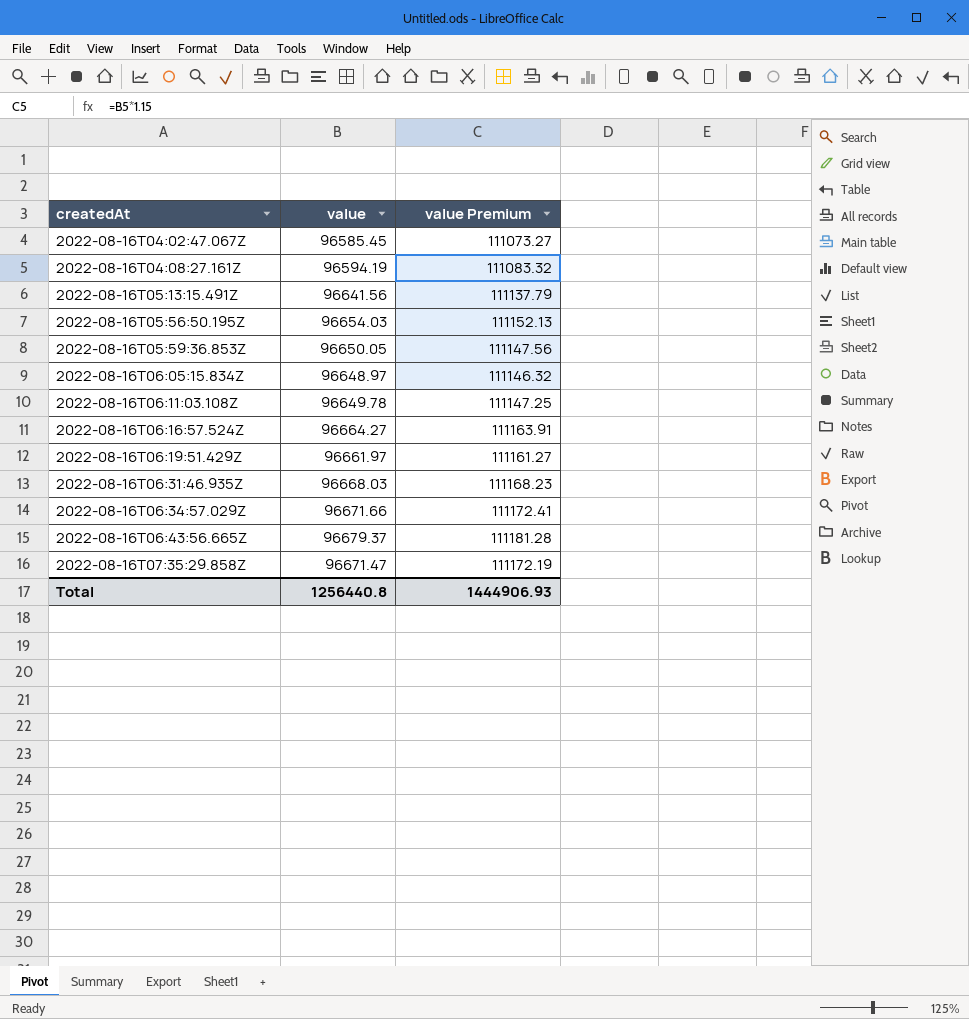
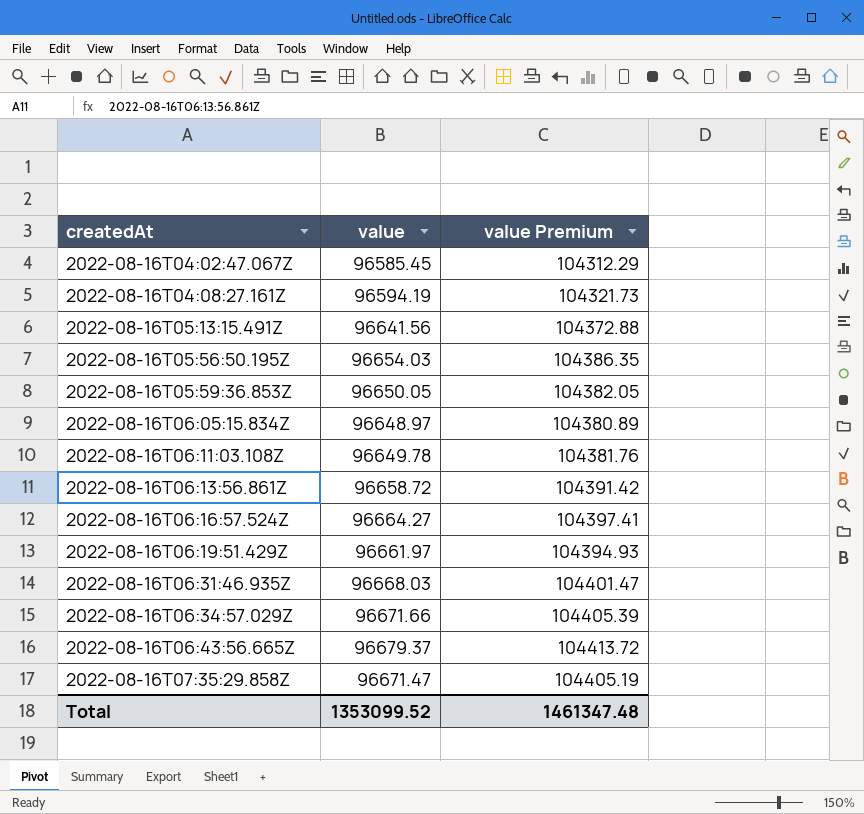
column value Premium | formula: [value] * 1.15 -> [value] * 1.08
row 2022-08-16T06:13:56.861Z: none -> 96658.72 | 104391.42
Total | value: 1256440.8 -> 1353099.52
Total | value Premium: 1444906.93 -> 1461347.48

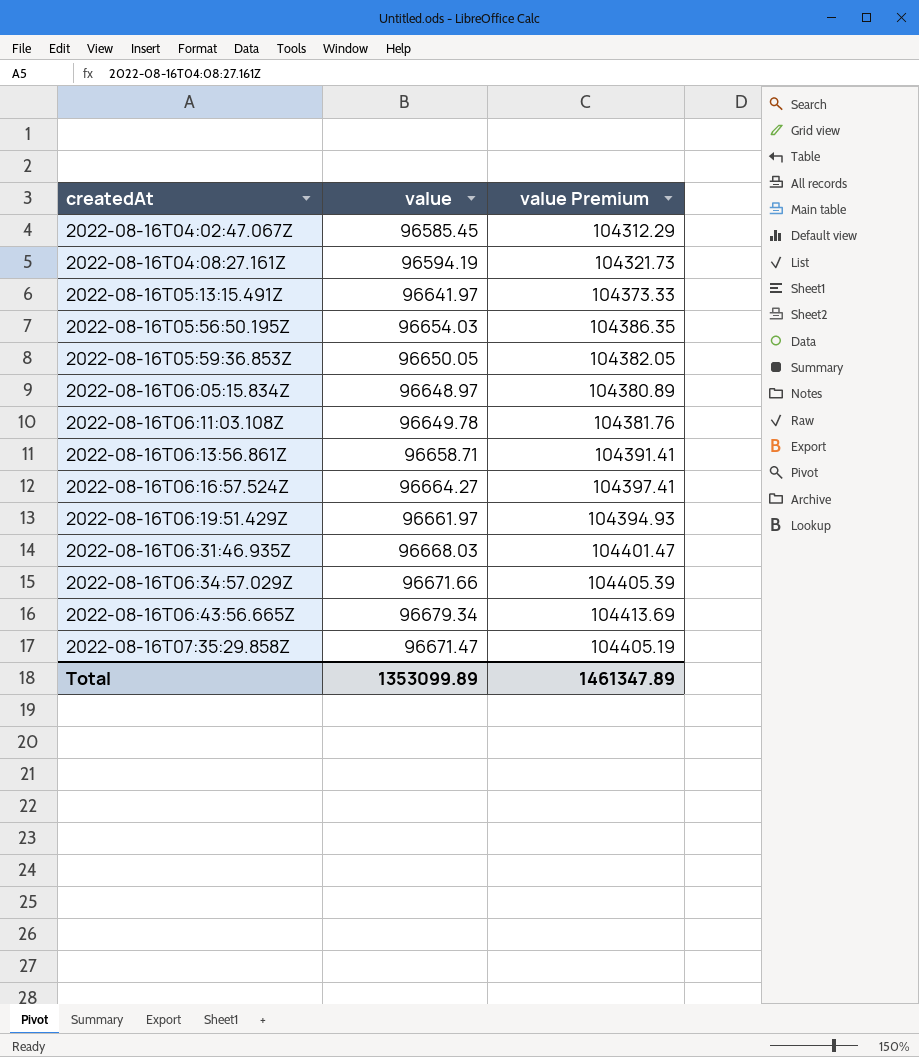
2022-08-16T05:13:15.491Z | value: 96641.56 -> 96641.97
2022-08-16T05:13:15.491Z | value Premium: 104372.88 -> 104373.33
2022-08-16T06:13:56.861Z | value: 96658.72 -> 96658.71
2022-08-16T06:13:56.861Z | value Premium: 104391.42 -> 104391.41
2022-08-16T06:43:56.665Z | value: 96679.37 -> 96679.34
2022-08-16T06:43:56.665Z | value Premium: 104413.72 -> 104413.69
Total | value: 1353099.52 -> 1353099.89
Total | value Premium: 1461347.48 -> 1461347.89

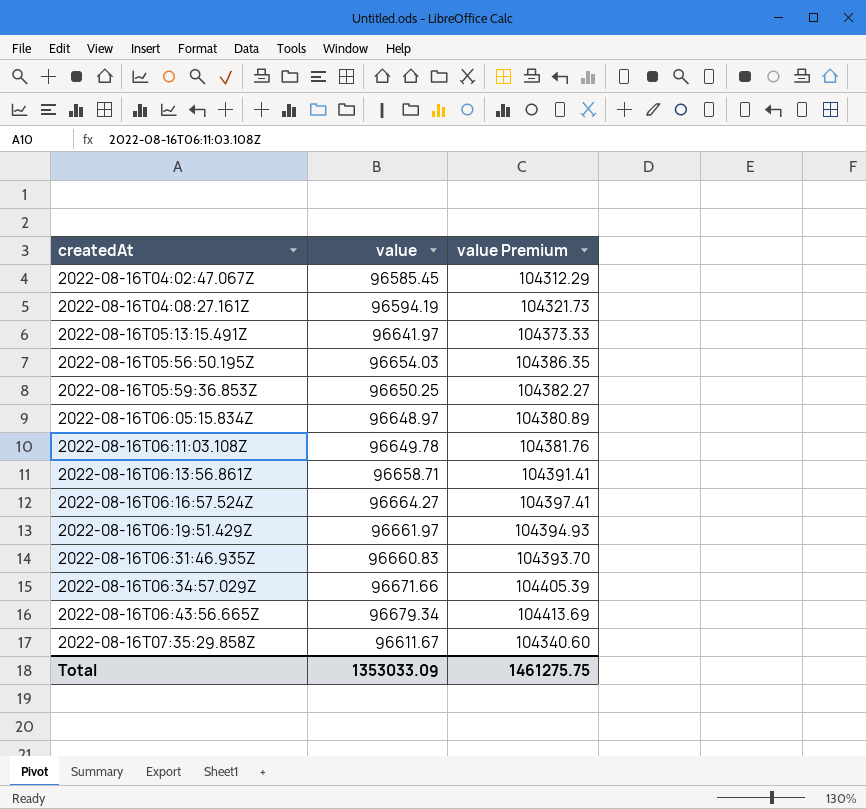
2022-08-16T05:59:36.853Z | value: 96650.05 -> 96650.25
2022-08-16T05:59:36.853Z | value Premium: 104382.05 -> 104382.27
2022-08-16T06:31:46.935Z | value: 96668.03 -> 96660.83
2022-08-16T06:31:46.935Z | value Premium: 104401.47 -> 104393.70
2022-08-16T07:35:29.858Z | value: 96671.47 -> 96611.67
2022-08-16T07:35:29.858Z | value Premium: 104405.19 -> 104340.60
Total | value: 1353099.89 -> 1353033.09
Total | value Premium: 1461347.89 -> 1461275.75

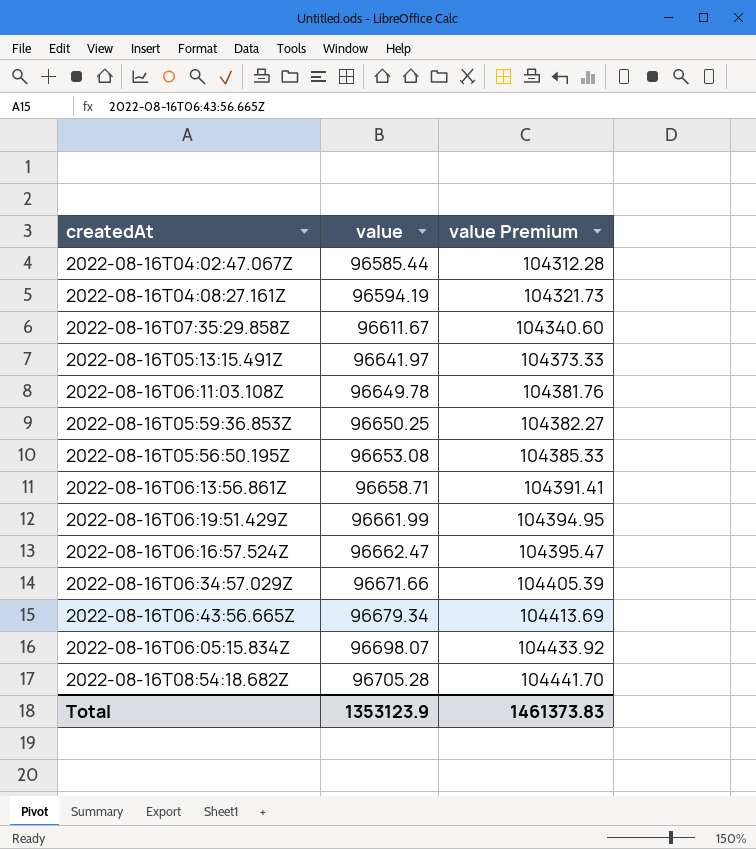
row order: createdAt ascending -> value ascending
row 2022-08-16T06:31:46.935Z: 96660.83 | 104393.70 -> none
2022-08-16T04:02:47.067Z | value: 96585.45 -> 96585.44
2022-08-16T04:02:47.067Z | value Premium: 104312.29 -> 104312.28
2022-08-16T05:56:50.195Z | value: 96654.03 -> 96653.08
2022-08-16T05:56:50.195Z | value Premium: 104386.35 -> 104385.33
2022-08-16T06:19:51.429Z | value: 96661.97 -> 96661.99
2022-08-16T06:19:51.429Z | value Premium: 104394.93 -> 104394.95
2022-08-16T06:16:57.524Z | value: 96664.27 -> 96662.47
2022-08-16T06:16:57.524Z | value Premium: 104397.41 -> 104395.47
2022-08-16T06:05:15.834Z | value: 96648.97 -> 96698.07
2022-08-16T06:05:15.834Z | value Premium: 104380.89 -> 104433.92
row 2022-08-16T08:54:18.682Z: none -> 96705.28 | 104441.70
Total | value: 1353033.09 -> 1353123.9
Total | value Premium: 1461275.75 -> 1461373.83

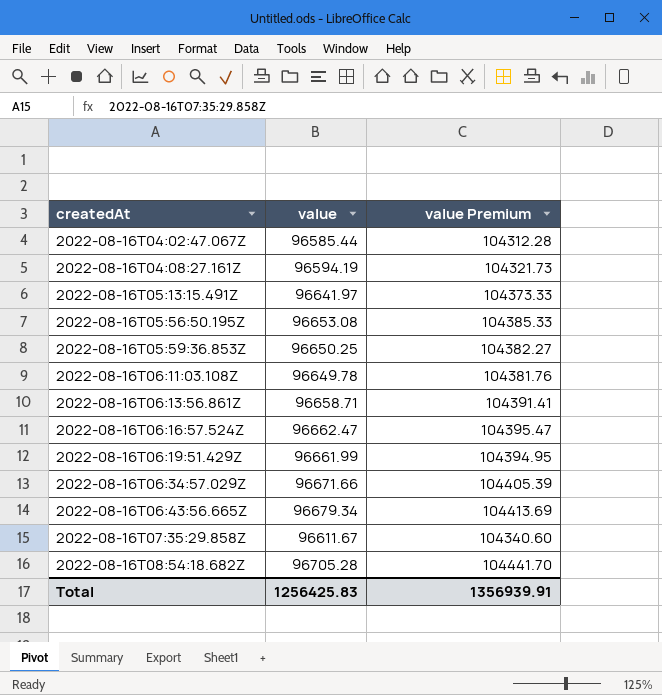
row order: value ascending -> createdAt ascending
row 2022-08-16T06:05:15.834Z: 96698.07 | 104433.92 -> none
Total | value: 1353123.9 -> 1256425.83
Total | value Premium: 1461373.83 -> 1356939.91

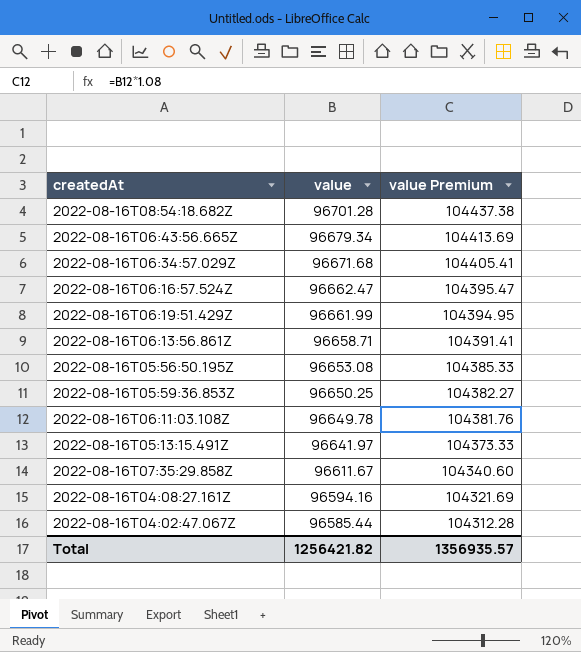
row order: createdAt ascending -> value descending
2022-08-16T08:54:18.682Z | value: 96705.28 -> 96701.28
2022-08-16T08:54:18.682Z | value Premium: 104441.70 -> 104437.38
2022-08-16T06:34:57.029Z | value: 96671.66 -> 96671.68
2022-08-16T06:34:57.029Z | value Premium: 104405.39 -> 104405.41
2022-08-16T04:08:27.161Z | value: 96594.19 -> 96594.16
2022-08-16T04:08:27.161Z | value Premium: 104321.73 -> 104321.69
Total | value: 1256425.83 -> 1256421.82
Total | value Premium: 1356939.91 -> 1356935.57

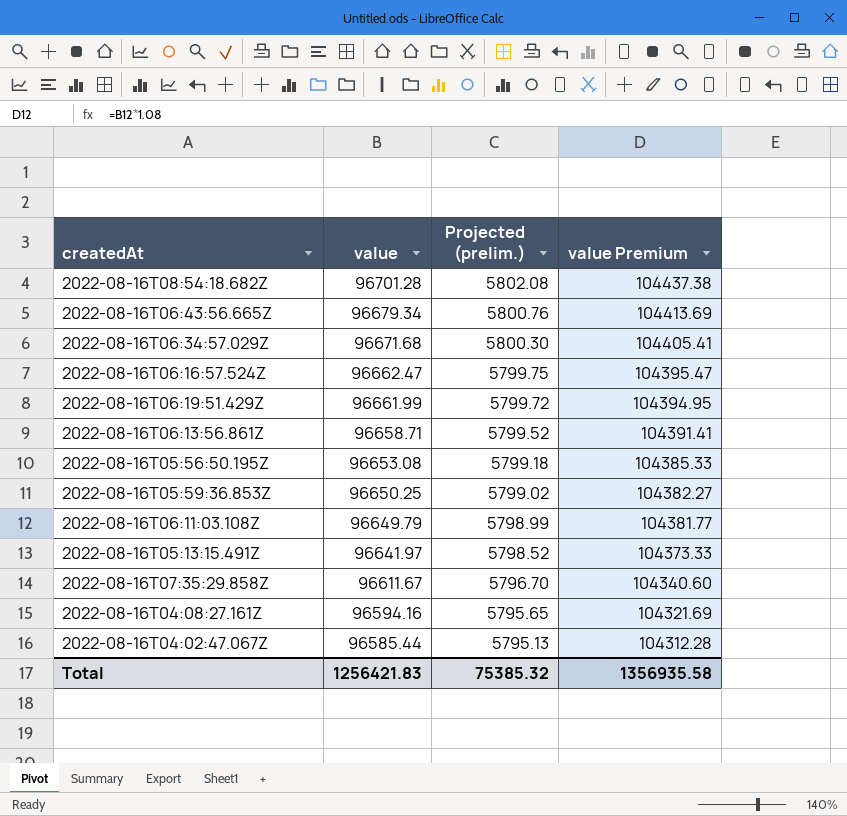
column Projected (prelim.) | formula: none -> [value] * 0.06
2022-08-16T06:11:03.108Z | value: 96649.78 -> 96649.79
2022-08-16T06:11:03.108Z | value Premium: 104381.76 -> 104381.77
Total | value: 1256421.82 -> 1256421.83
Total | value Premium: 1356935.57 -> 1356935.58

